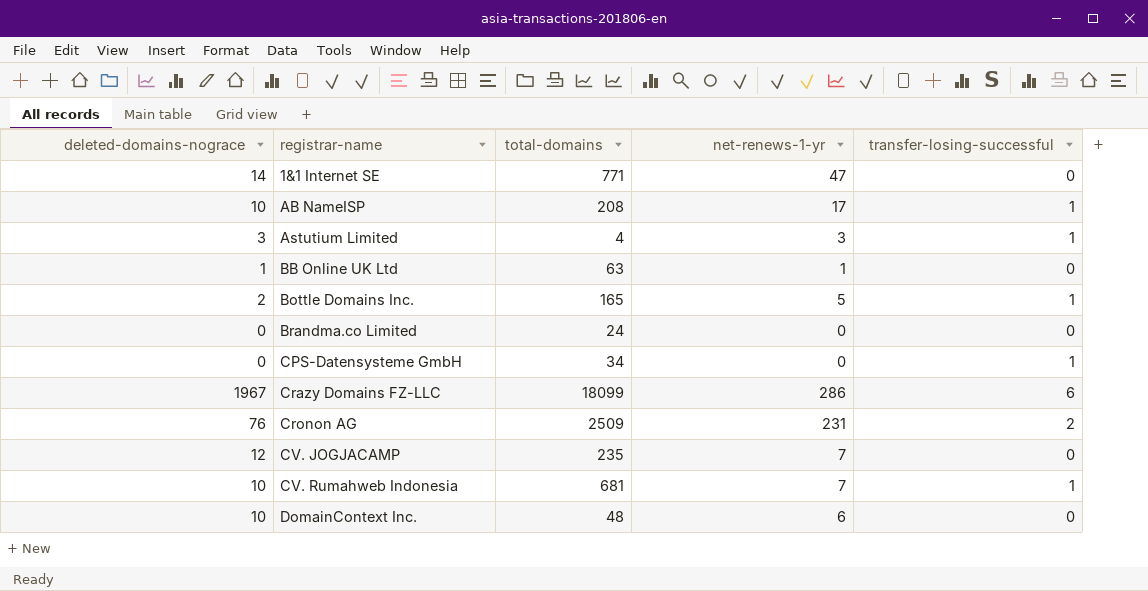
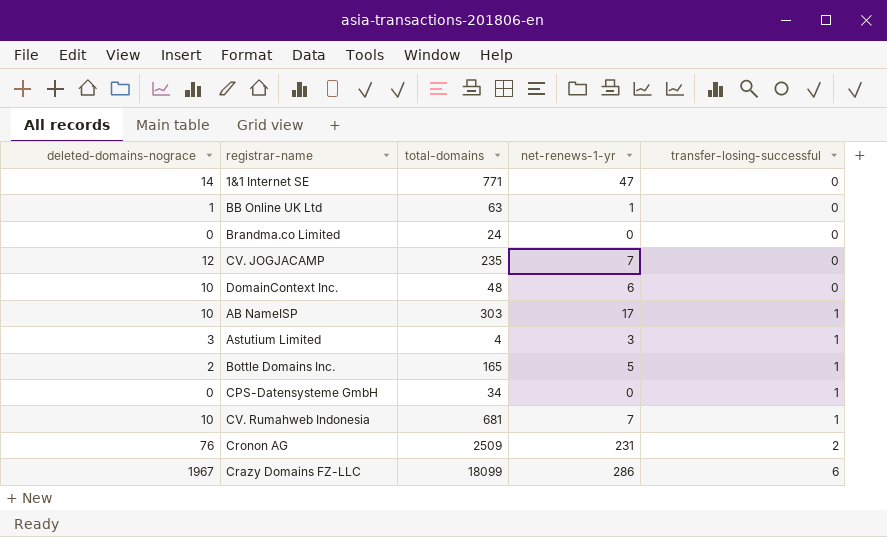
row order: registrar-name ascending -> transfer-losing-successful ascending
AB NameISP | total-domains: 208 -> 303

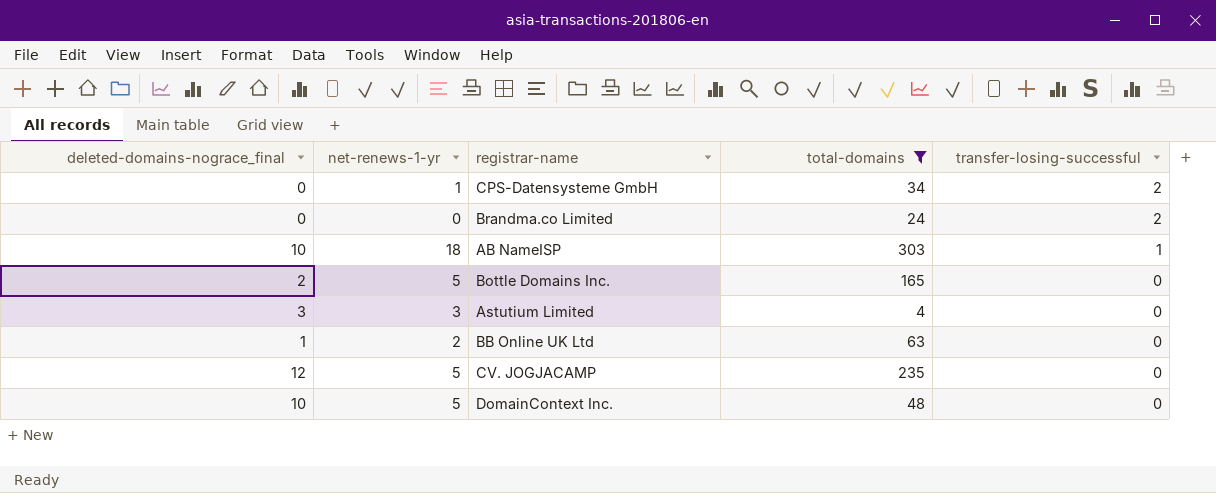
filter: none -> total-domains <= 303
row order: transfer-losing-successful ascending -> transfer-losing-successful descending
column name: deleted-domains-nograce -> deleted-domains-nograce_final
column net-renews-1-yr | position: 4 -> 2
CPS-Datensysteme GmbH | net-renews-1-yr: 0 -> 1
CPS-Datensysteme GmbH | transfer-losing-successful: 1 -> 2
Brandma.co Limited | transfer-losing-successful: 0 -> 2
AB NameISP | net-renews-1-yr: 17 -> 18
Bottle Domains Inc. | transfer-losing-successful: 1 -> 0
Astutium Limited | transfer-losing-successful: 1 -> 0
BB Online UK Ltd | net-renews-1-yr: 1 -> 2
CV. JOGJACAMP | net-renews-1-yr: 7 -> 5
DomainContext Inc. | net-renews-1-yr: 6 -> 5

